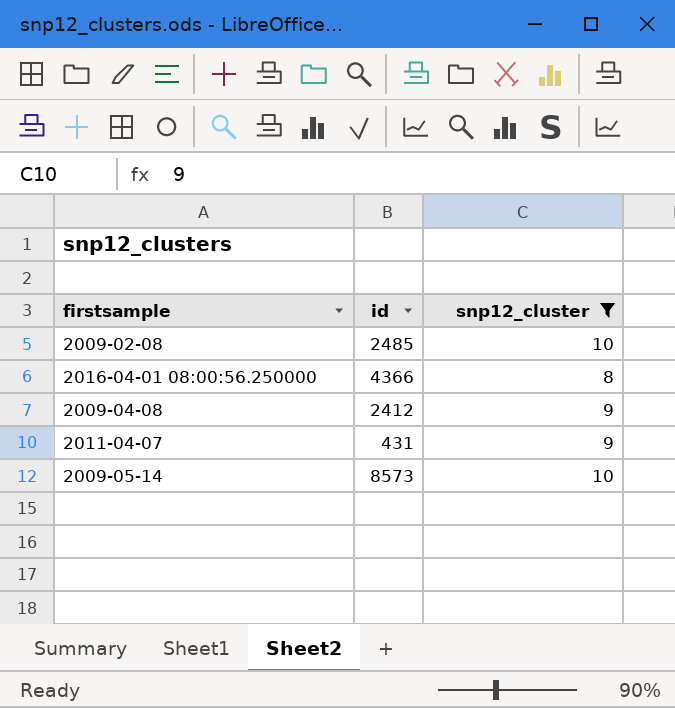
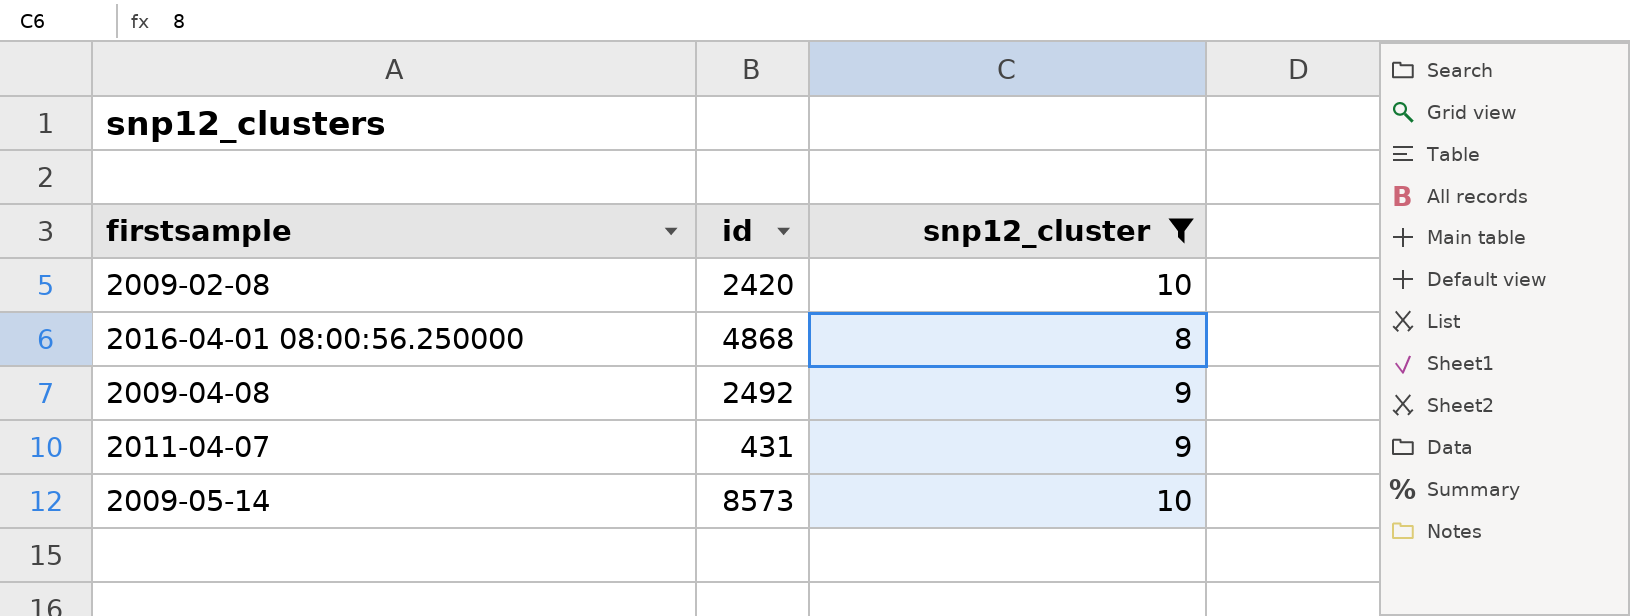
2009-02-08 | id: 2485 -> 2420
2016-04-01 08:00:56.250000 | id: 4366 -> 4868
2009-04-08 | id: 2412 -> 2492

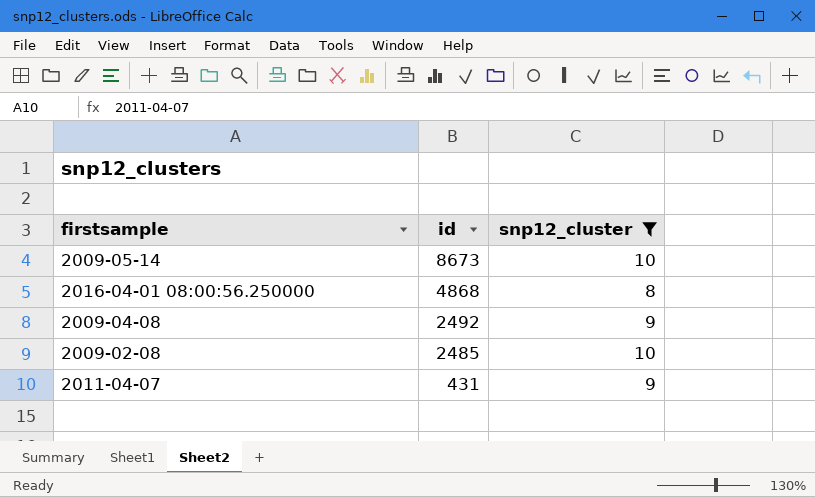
row order: none -> id descending
2009-05-14 | id: 8573 -> 8673
2009-02-08 | id: 2420 -> 2485

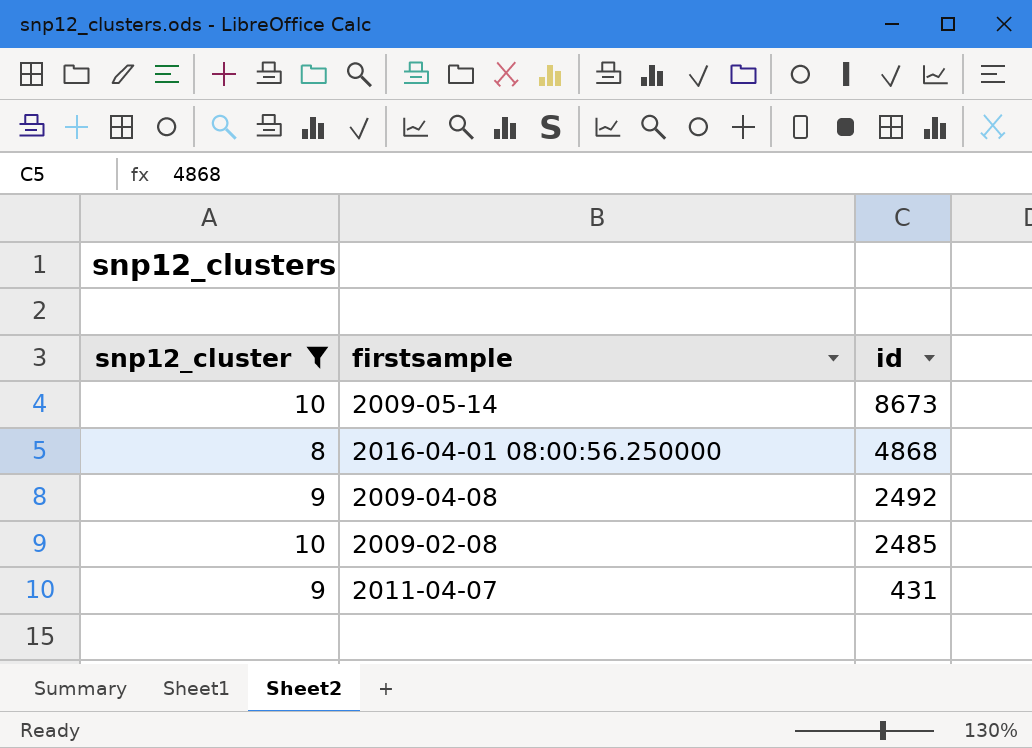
column snp12_cluster | position: 3 -> 1

